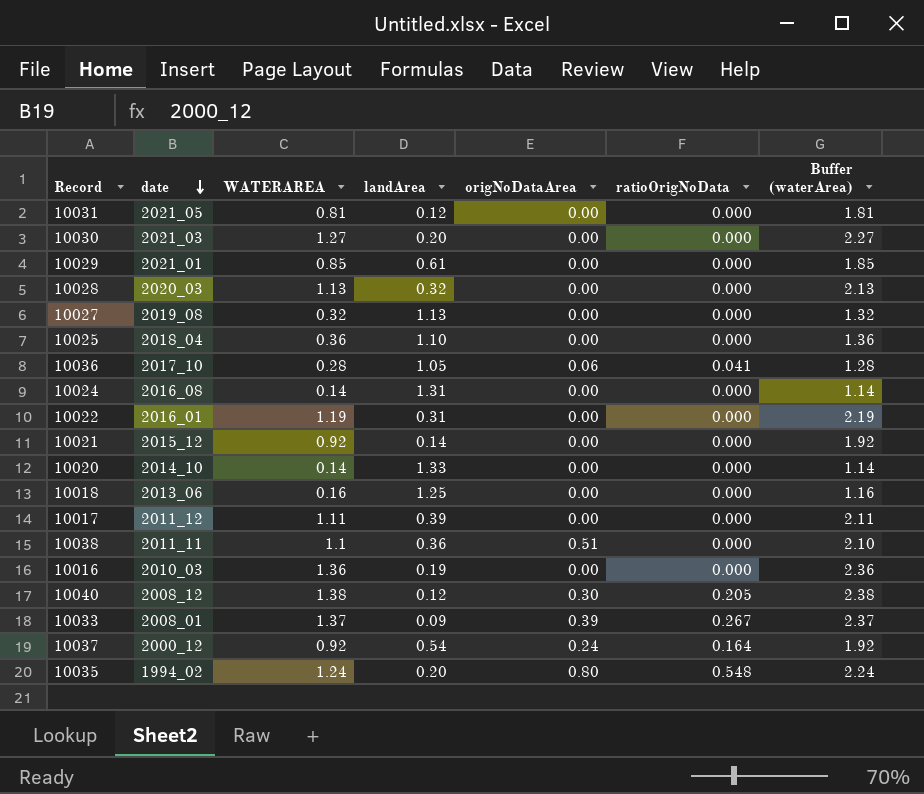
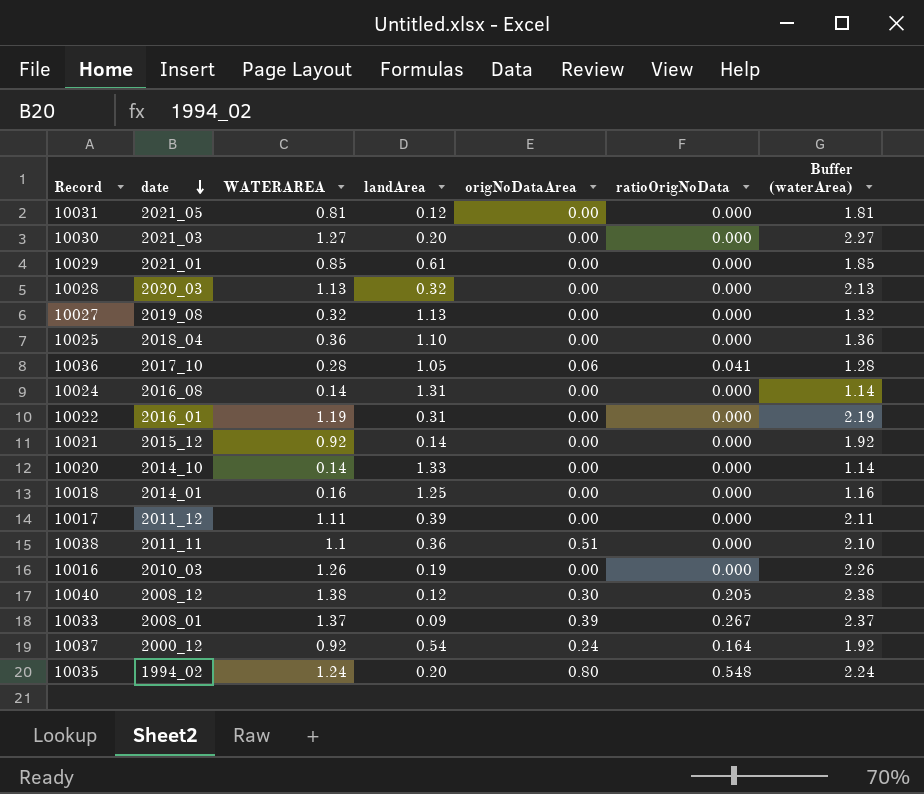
10018 | date: 2013_06 -> 2014_01
10016 | WATERAREA: 1.36 -> 1.26
10016 | Buffer (waterArea): 2.36 -> 2.26

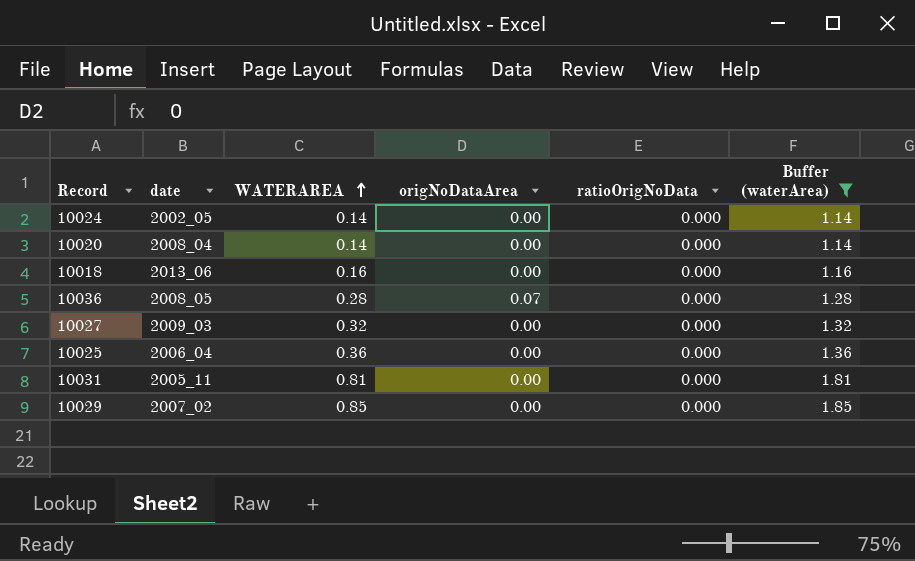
filter: none -> Buffer (waterArea) <= 1.85
row order: date descending -> WATERAREA ascending
column landArea | position: 4 -> none
10024 | date: 2016_08 -> 2002_05
10020 | date: 2014_10 -> 2008_04
10018 | date: 2014_01 -> 2013_06
10036 | date: 2017_10 -> 2008_05
10036 | origNoDataArea: 0.06 -> 0.07
10036 | ratioOrigNoData: 0.041 -> 0.000
10027 | date: 2019_08 -> 2009_03
10025 | date: 2018_04 -> 2006_04
10031 | date: 2021_05 -> 2005_11
10029 | date: 2021_01 -> 2007_02

